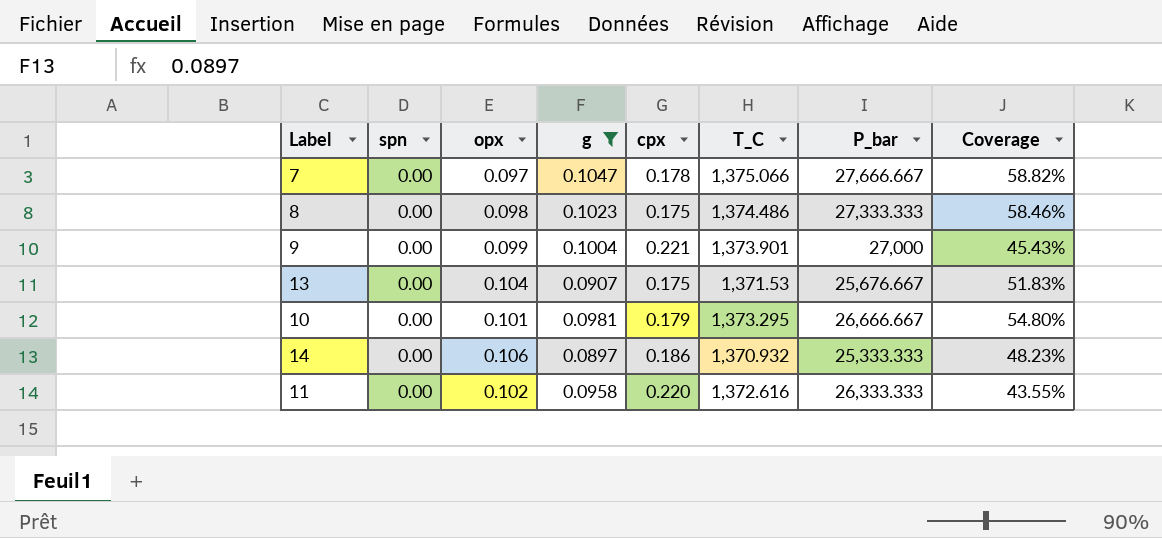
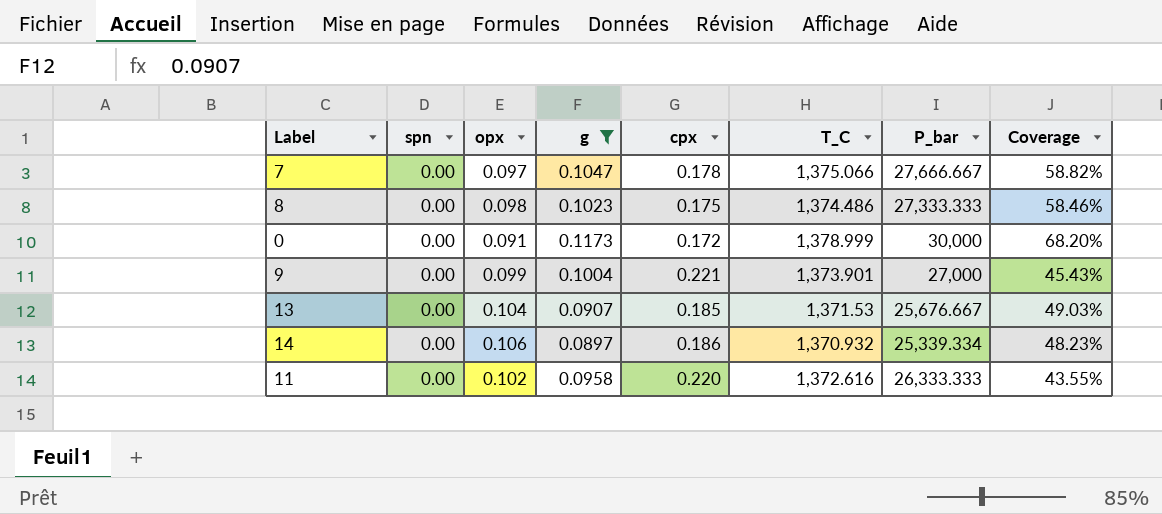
row 10: 0.00 | 0.101 | 0.0981 | 0.179 | 1,373.295 | 26,666.667 | 54.80% -> none
row 0: none -> 0.00 | 0.091 | 0.1173 | 0.172 | 1,378.999 | 30,000 | 68.20%
13 | cpx: 0.175 -> 0.185
13 | Coverage: 51.83% -> 49.03%
14 | P_bar: 25,333.333 -> 25,339.334

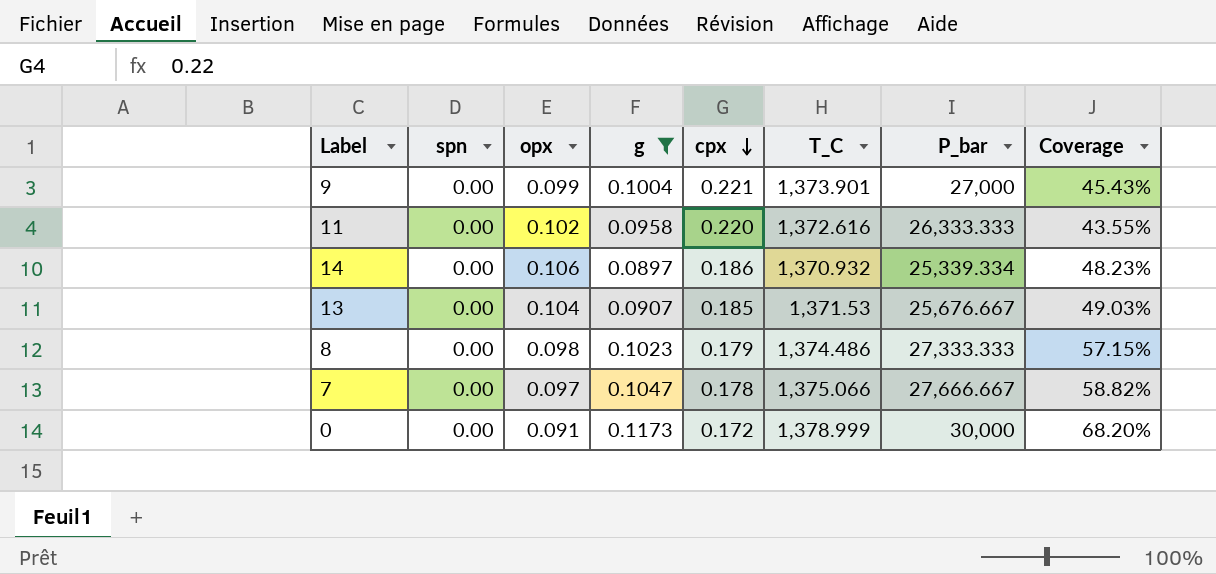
row order: none -> cpx descending
8 | cpx: 0.175 -> 0.179
8 | Coverage: 58.46% -> 57.15%

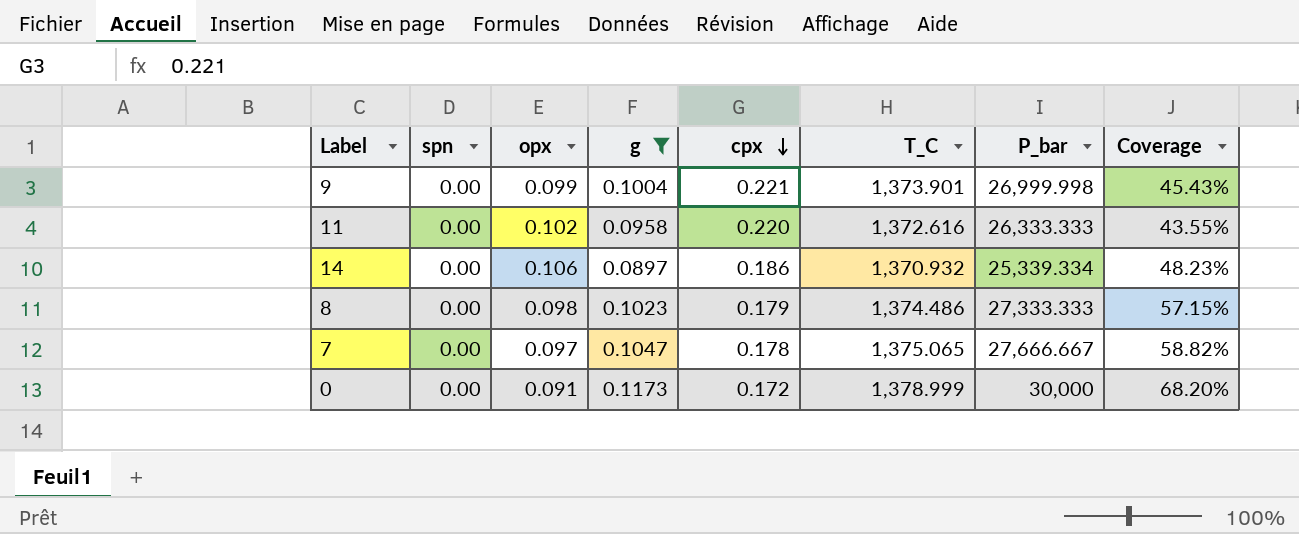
row 13: 0.00 | 0.104 | 0.0907 | 0.185 | 1,371.53 | 25,676.667 | 49.03% -> none
9 | P_bar: 27,000 -> 26,999.998
7 | T_C: 1,375.066 -> 1,375.065

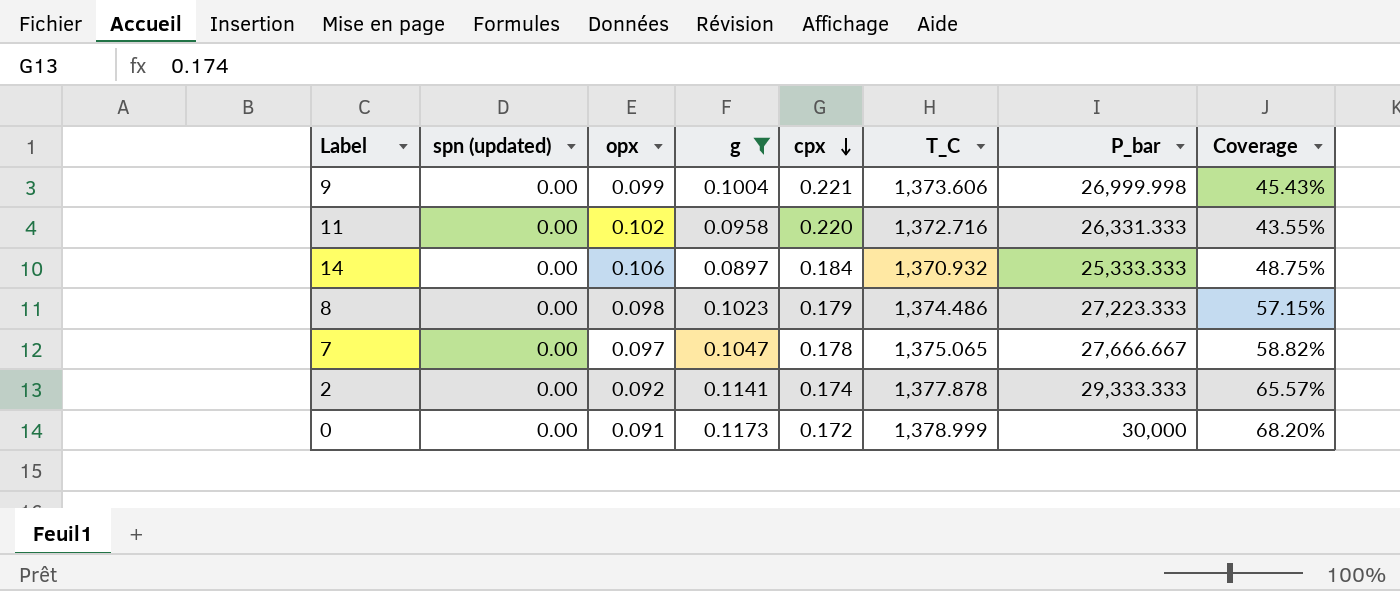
column name: spn -> spn (updated)
9 | T_C: 1,373.901 -> 1,373.606
11 | T_C: 1,372.616 -> 1,372.716
11 | P_bar: 26,333.333 -> 26,331.333
14 | cpx: 0.186 -> 0.184
14 | P_bar: 25,339.334 -> 25,333.333
14 | Coverage: 48.23% -> 48.75%
8 | P_bar: 27,333.333 -> 27,223.333
row 2: none -> 0.00 | 0.092 | 0.1141 | 0.174 | 1,377.878 | 29,333.333 | 65.57%

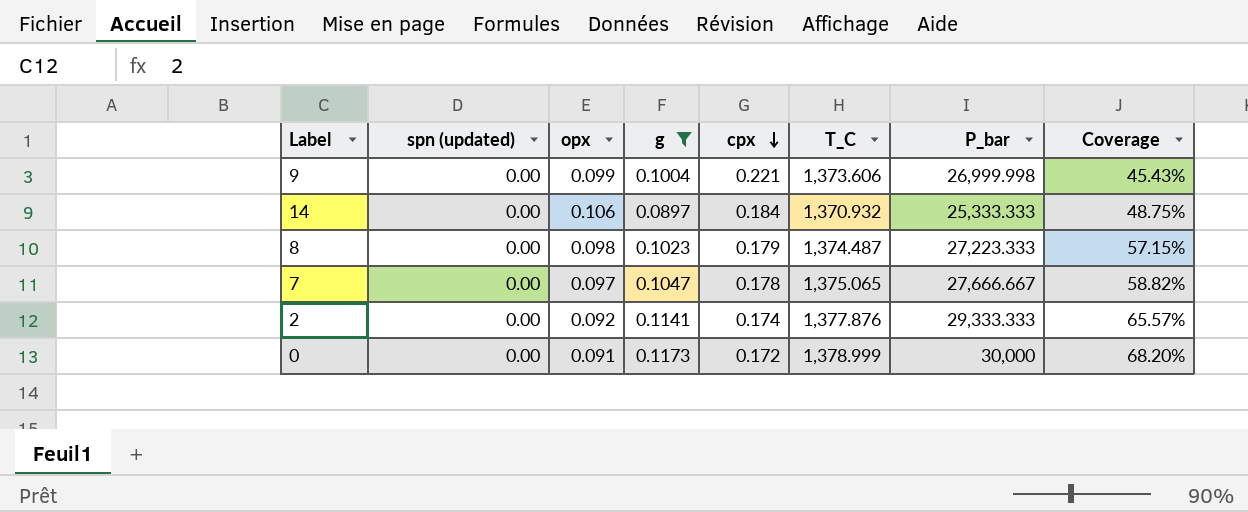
row 11: 0.00 | 0.102 | 0.0958 | 0.220 | 1,372.716 | 26,331.333 | 43.55% -> none
8 | T_C: 1,374.486 -> 1,374.487
2 | T_C: 1,377.878 -> 1,377.876

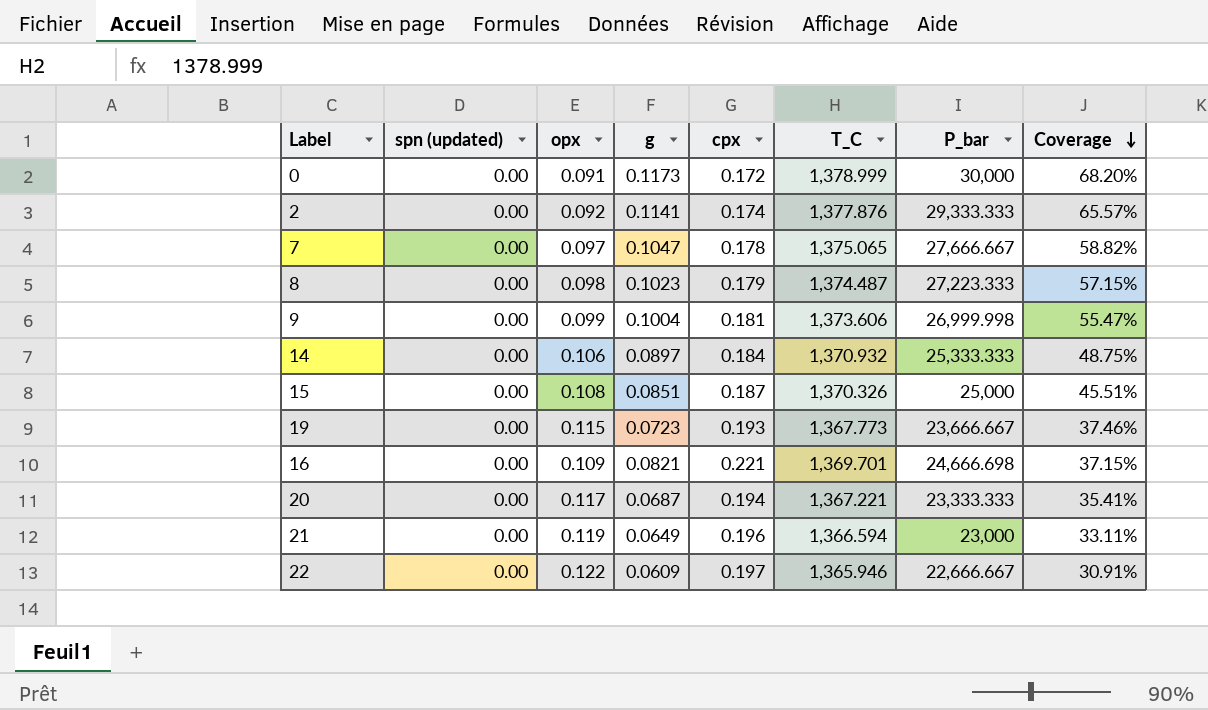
filter: g >= 0.0897 -> none
row order: cpx descending -> Coverage descending
9 | cpx: 0.221 -> 0.181
9 | Coverage: 45.43% -> 55.47%

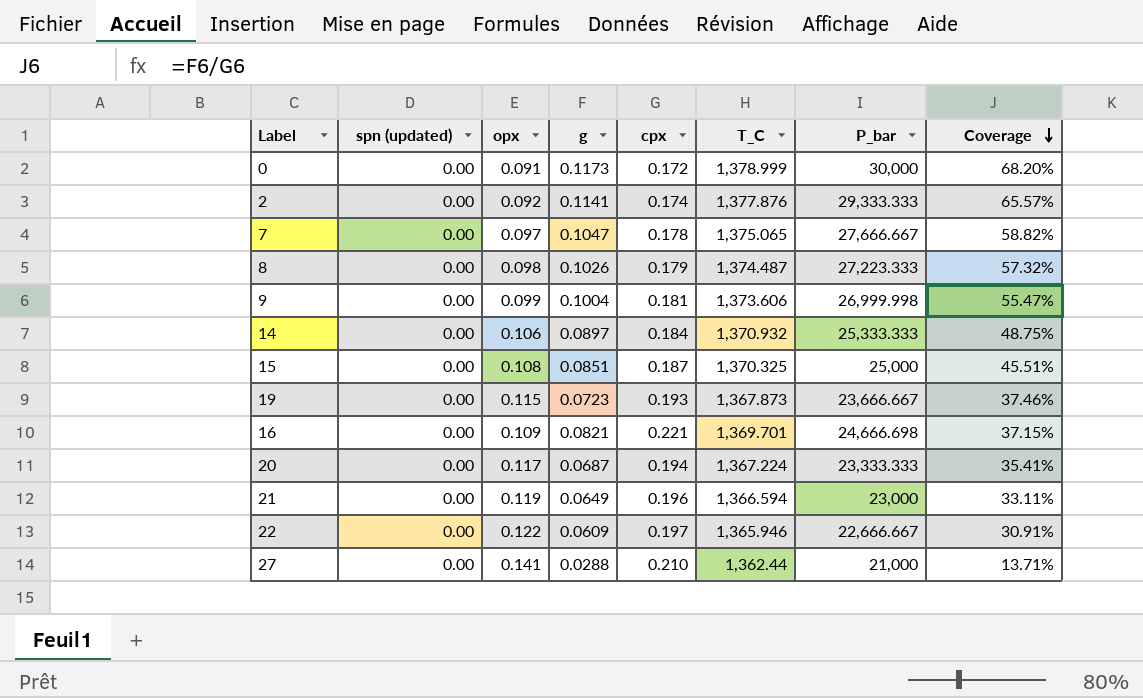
8 | g: 0.1023 -> 0.1026
8 | Coverage: 57.15% -> 57.32%
15 | T_C: 1,370.326 -> 1,370.325
19 | T_C: 1,367.773 -> 1,367.873
20 | T_C: 1,367.221 -> 1,367.224
row 27: none -> 0.00 | 0.141 | 0.0288 | 0.210 | 1,362.44 | 21,000 | 13.71%

